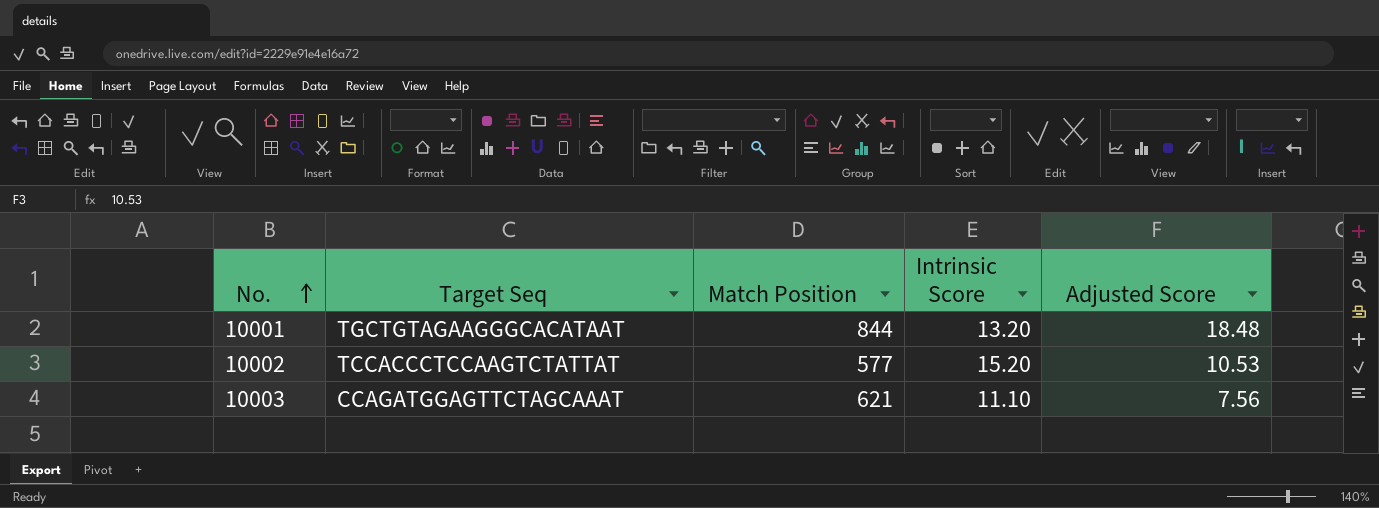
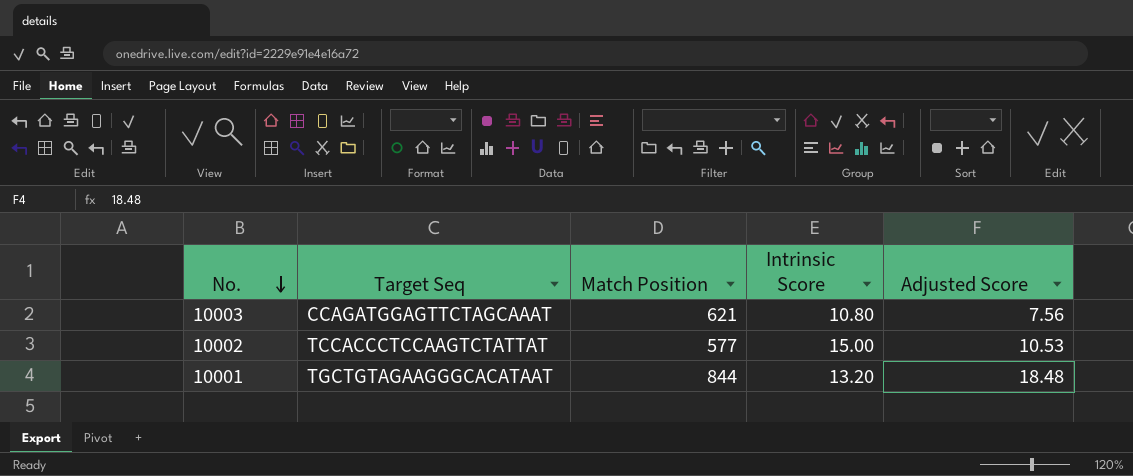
row order: No. ascending -> No. descending
10003 | Intrinsic Score: 11.10 -> 10.80
10002 | Intrinsic Score: 15.20 -> 15.00

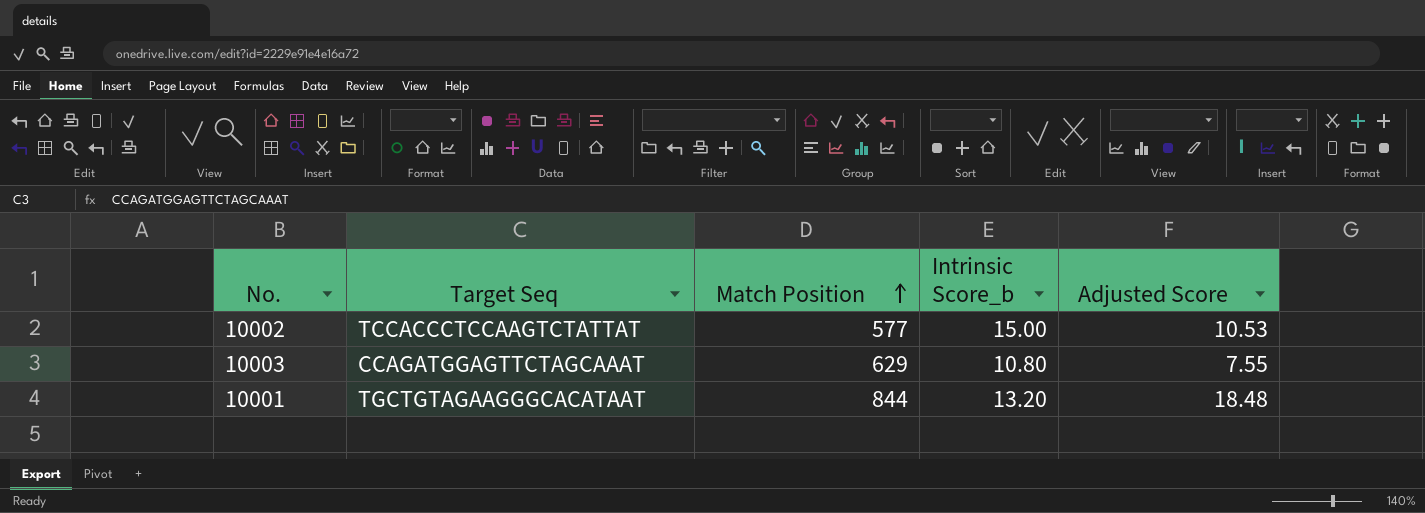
row order: No. descending -> Match Position ascending
column name: Intrinsic Score -> Intrinsic Score_b
10003 | Match Position: 621 -> 629
10003 | Adjusted Score: 7.56 -> 7.55

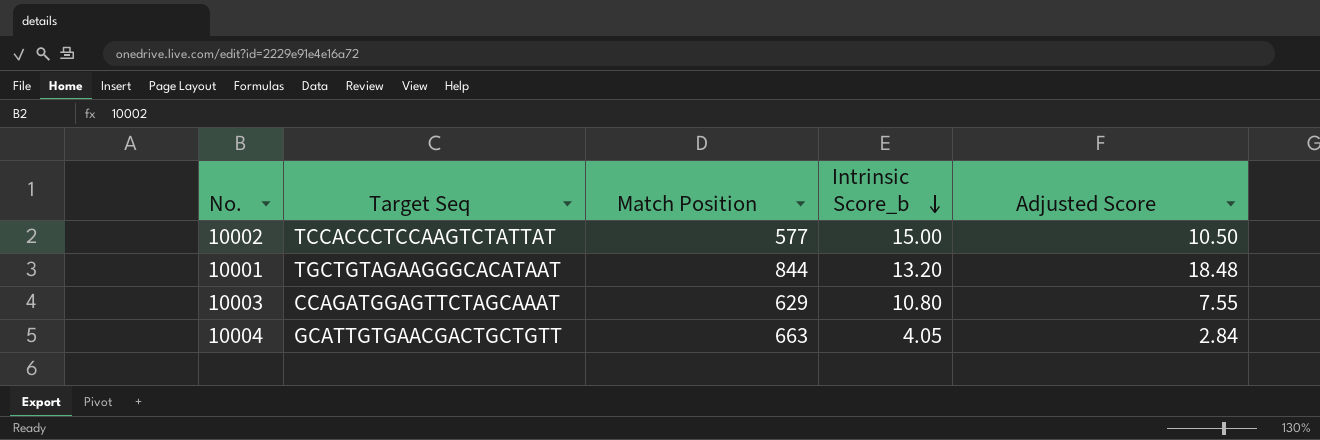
row order: Match Position ascending -> Intrinsic Score_b descending
10002 | Adjusted Score: 10.53 -> 10.50
row 10004: none -> GCATTGTGAACGACTGCTGTT | 663 | 4.05 | 2.84

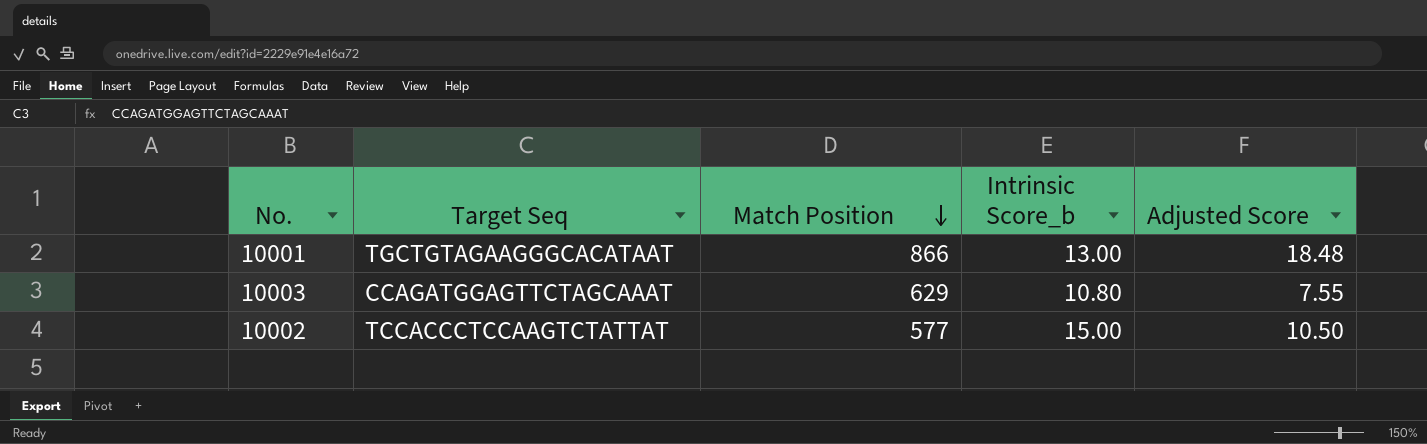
row order: Intrinsic Score_b descending -> Match Position descending
row 10004: GCATTGTGAACGACTGCTGTT | 663 | 4.05 | 2.84 -> none
10001 | Match Position: 844 -> 866
10001 | Intrinsic Score_b: 13.20 -> 13.00

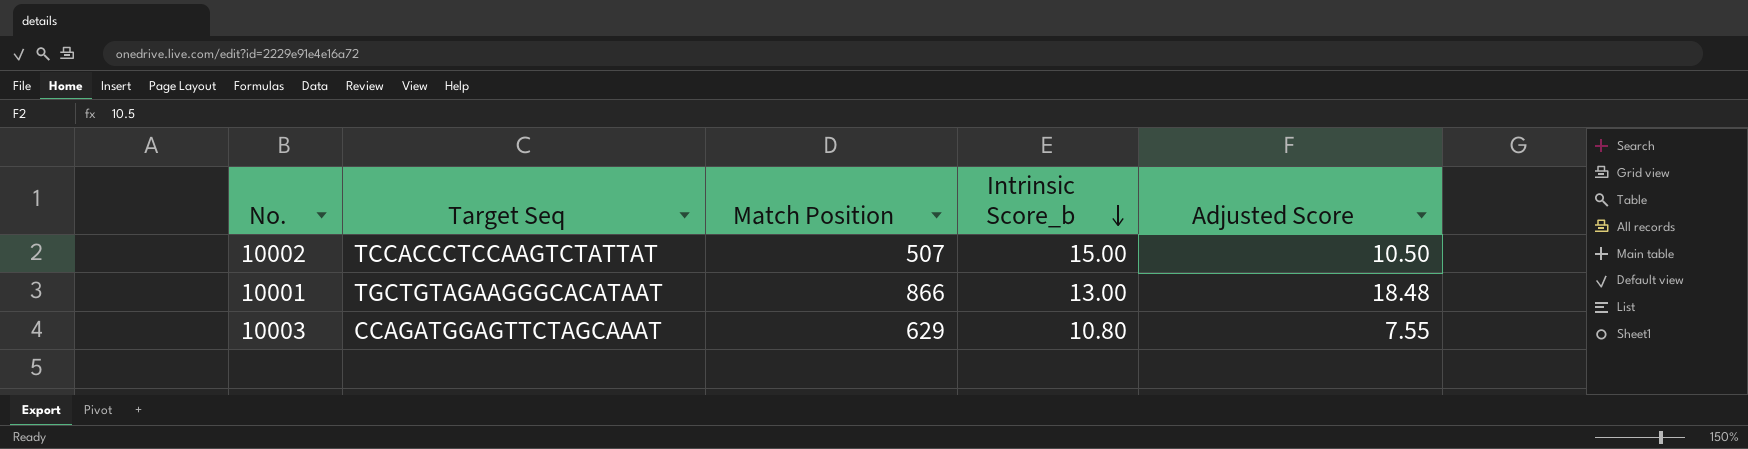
row order: Match Position descending -> Intrinsic Score_b descending
10002 | Match Position: 577 -> 507

